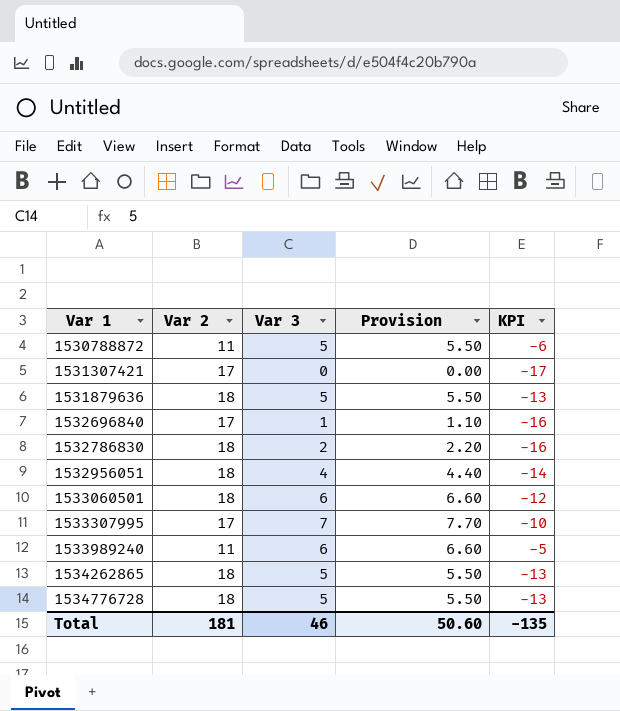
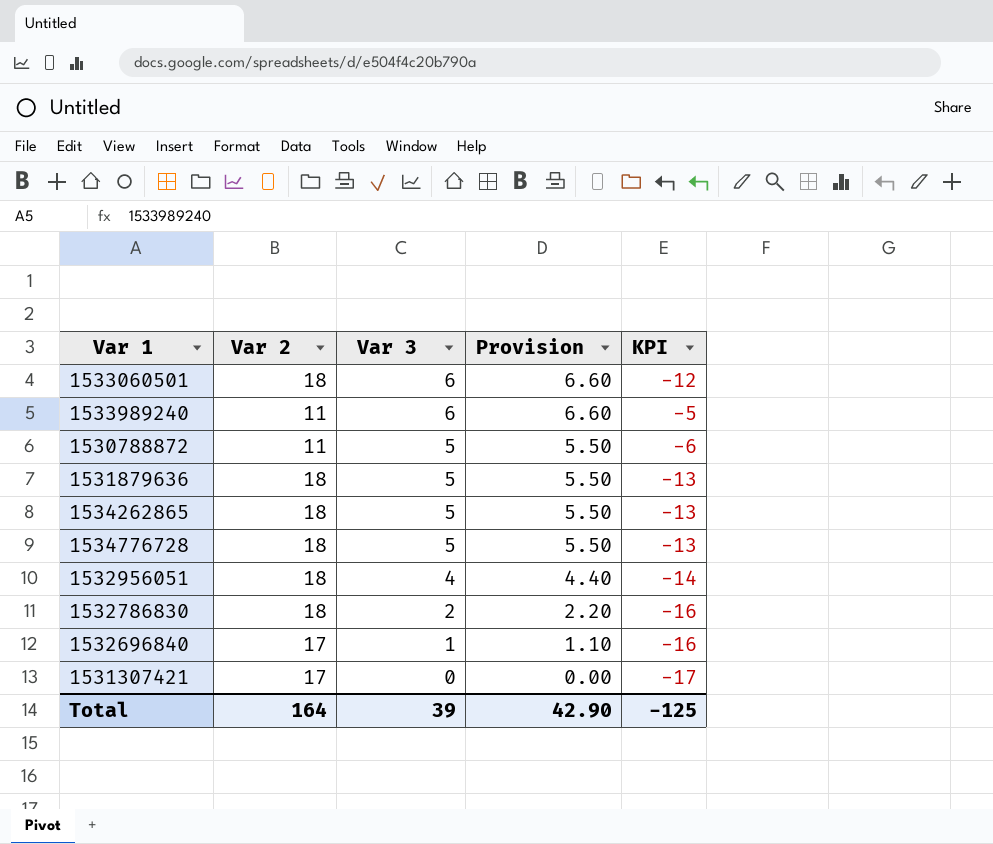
row order: Var 1 ascending -> Var 3 descending
row 1533307995: 17 | 7 | 7.70 | -10 -> none
Total | Var 2: 181 -> 164
Total | Var 3: 46 -> 39
Total | Provision: 50.60 -> 42.90
Total | KPI: -135 -> -125

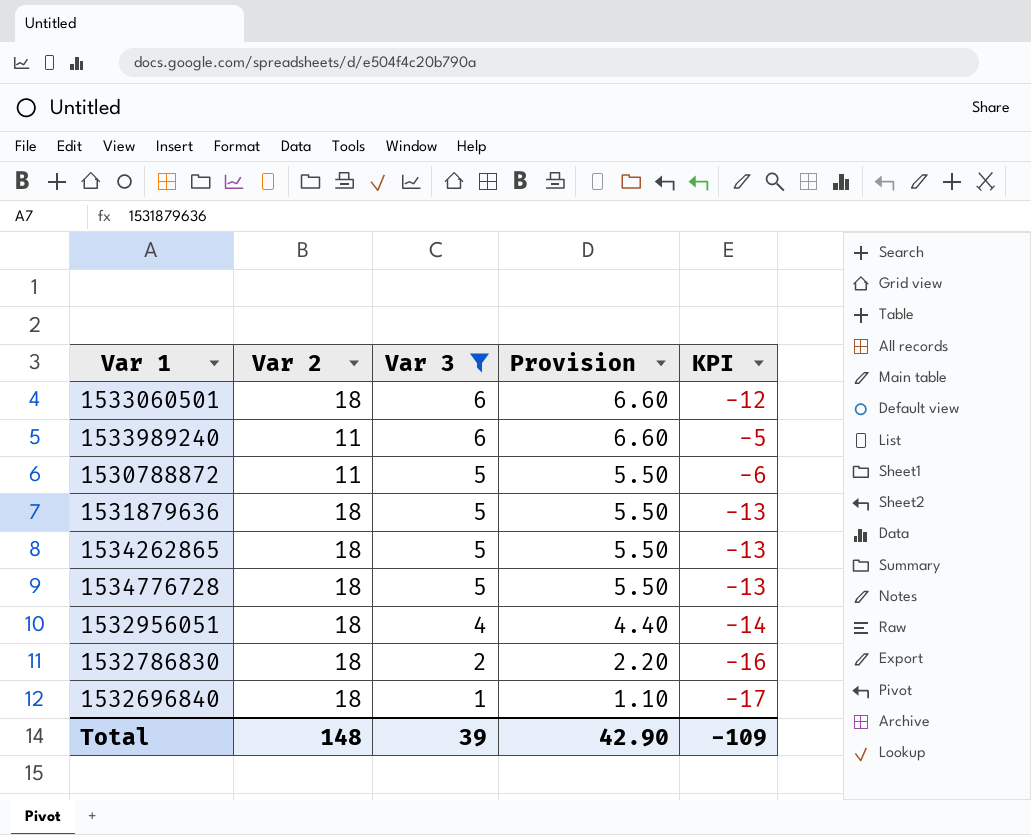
filter: none -> Var 3 != 0
1532696840 | Var 2: 17 -> 18
1532696840 | KPI: -16 -> -17
Total | Var 2: 164 -> 148
Total | KPI: -125 -> -109

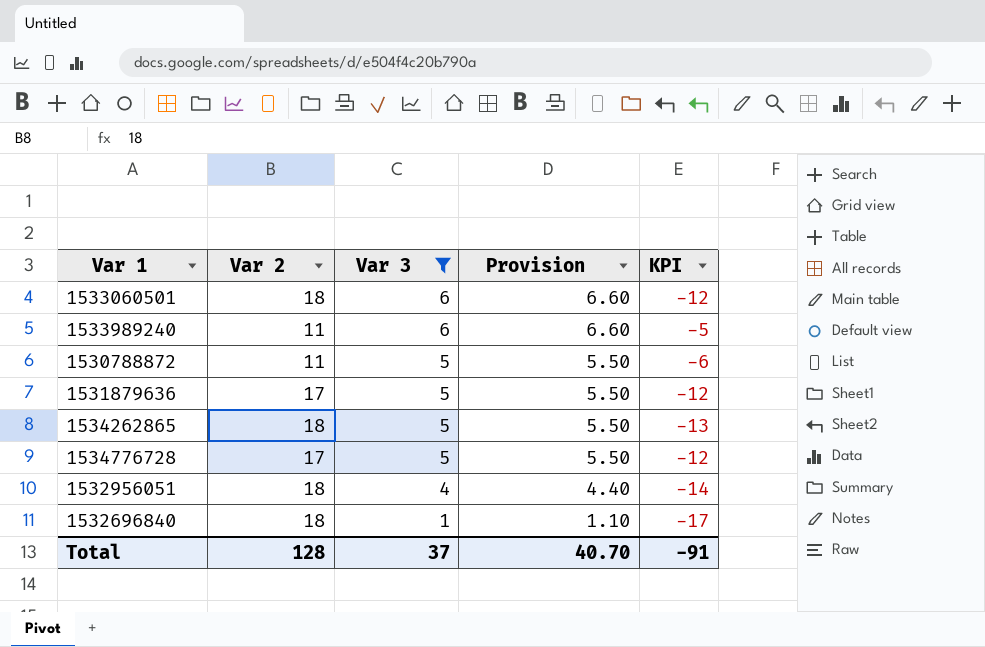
row 1532786830: 18 | 2 | 2.20 | -16 -> none
1531879636 | Var 2: 18 -> 17
1531879636 | KPI: -13 -> -12
1534776728 | Var 2: 18 -> 17
1534776728 | KPI: -13 -> -12
Total | Var 2: 148 -> 128
Total | Var 3: 39 -> 37
Total | Provision: 42.90 -> 40.70
Total | KPI: -109 -> -91

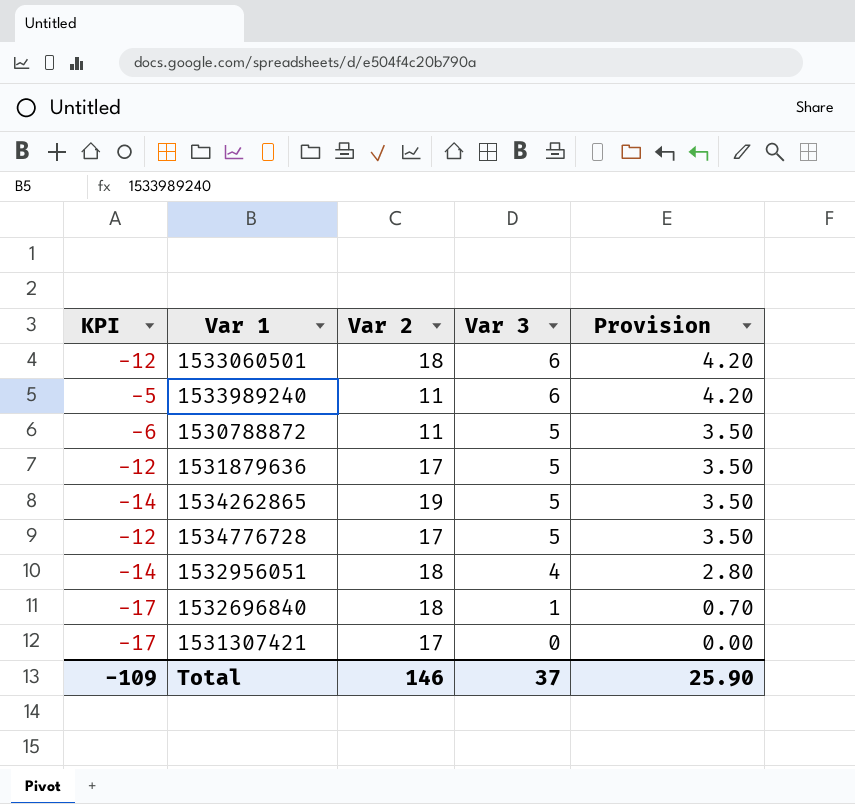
filter: Var 3 != 0 -> none
column KPI | position: 5 -> 1
column Provision | formula: [Var 3] * 1.1 -> [Var 3] * 0.7
1534262865 | KPI: -13 -> -14
1534262865 | Var 2: 18 -> 19
Total | KPI: -91 -> -109
Total | Var 2: 128 -> 146
Total | Provision: 40.70 -> 25.90

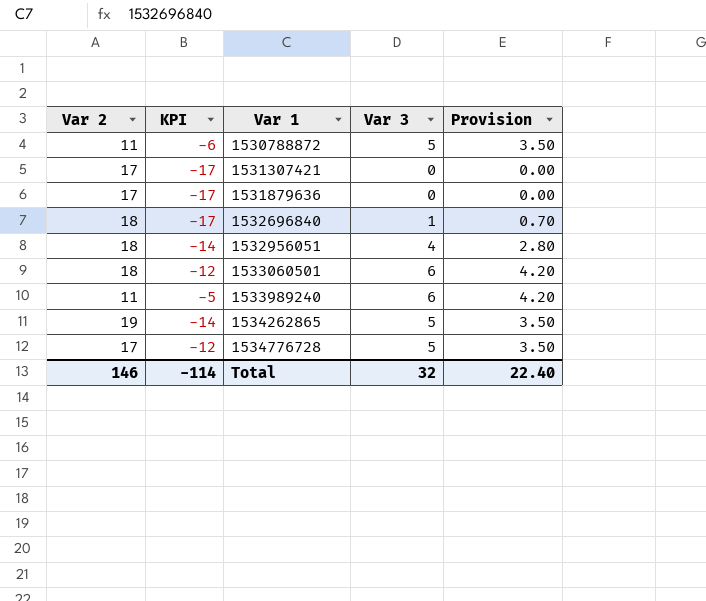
row order: Var 3 descending -> Var 1 ascending
column Var 2 | position: 3 -> 1
1531879636 | KPI: -12 -> -17
1531879636 | Var 3: 5 -> 0
1531879636 | Provision: 3.50 -> 0.00
Total | KPI: -109 -> -114
Total | Var 3: 37 -> 32
Total | Provision: 25.90 -> 22.40

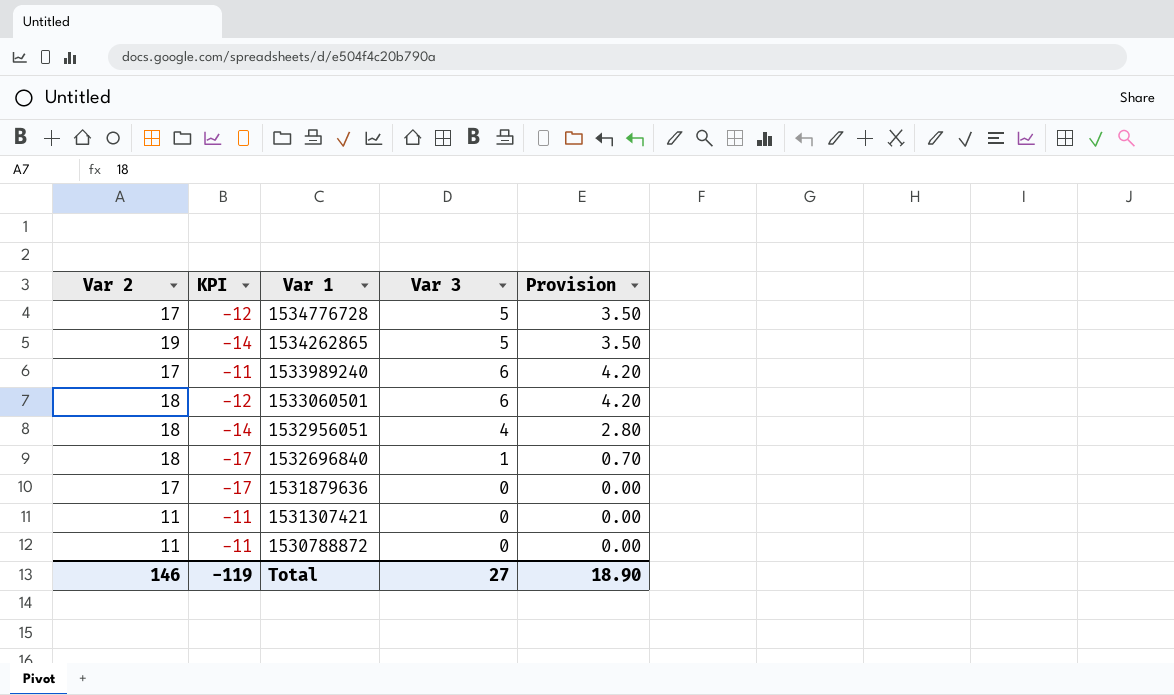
row order: Var 1 ascending -> Var 1 descending
1533989240 | Var 2: 11 -> 17
1533989240 | KPI: -5 -> -11
1531307421 | Var 2: 17 -> 11
1531307421 | KPI: -17 -> -11
1530788872 | KPI: -6 -> -11
1530788872 | Var 3: 5 -> 0
1530788872 | Provision: 3.50 -> 0.00
Total | KPI: -114 -> -119
Total | Var 3: 32 -> 27
Total | Provision: 22.40 -> 18.90

